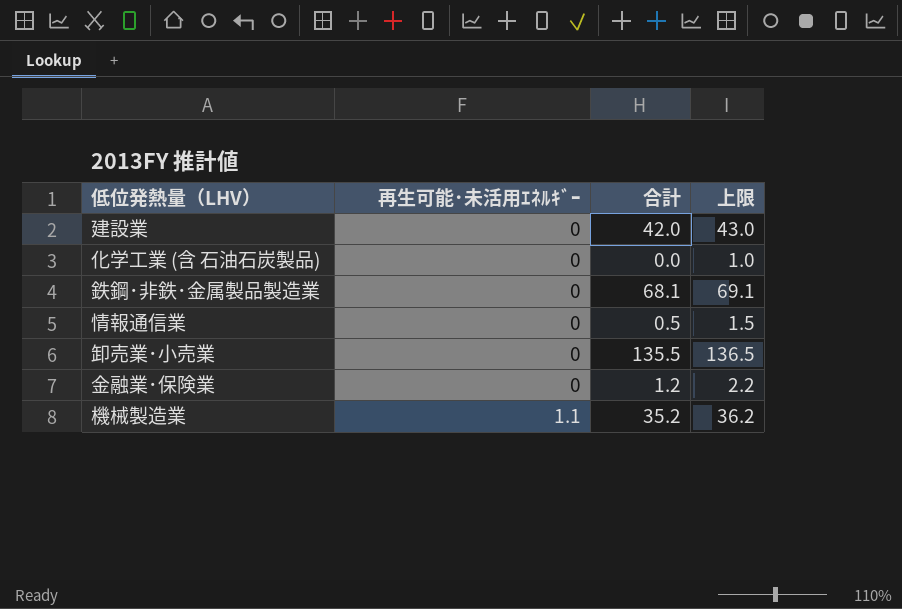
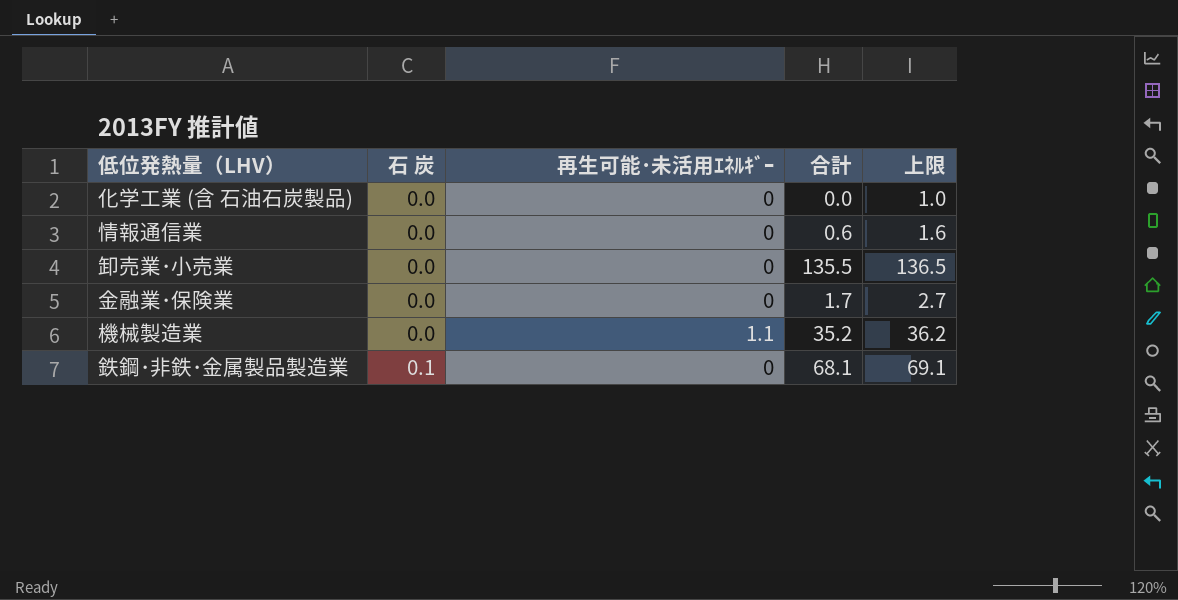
row order: 再生可能･未活用ｴﾈﾙｷﾞｰ ascending -> 石 炭 ascending
column 石 炭 | position: none -> 2
row 建設業: 0 | 42.0 | 43.0 -> none
情報通信業 | 合計: 0.5 -> 0.6
情報通信業 | 上限: 1.5 -> 1.6
金融業･保険業 | 合計: 1.2 -> 1.7
金融業･保険業 | 上限: 2.2 -> 2.7

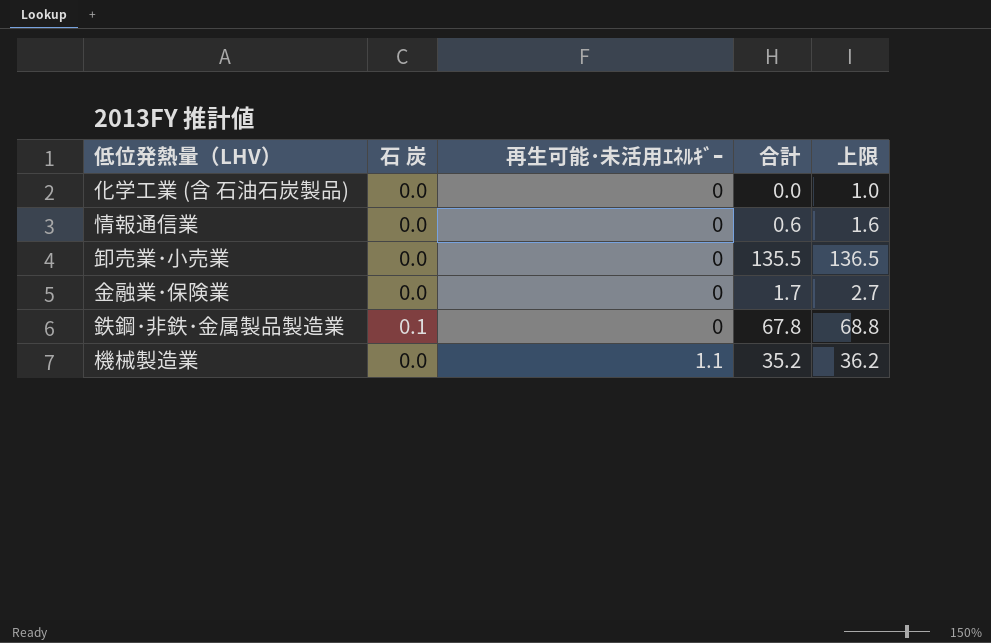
row order: 石 炭 ascending -> 再生可能･未活用ｴﾈﾙｷﾞｰ ascending
鉄鋼･非鉄･金属製品製造業 | 合計: 68.1 -> 67.8
鉄鋼･非鉄･金属製品製造業 | 上限: 69.1 -> 68.8

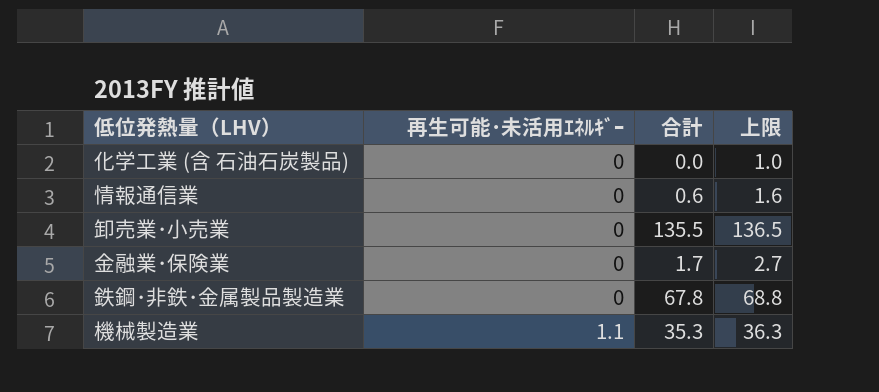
column 石 炭 | position: 2 -> none
機械製造業 | 合計: 35.2 -> 35.3
機械製造業 | 上限: 36.2 -> 36.3

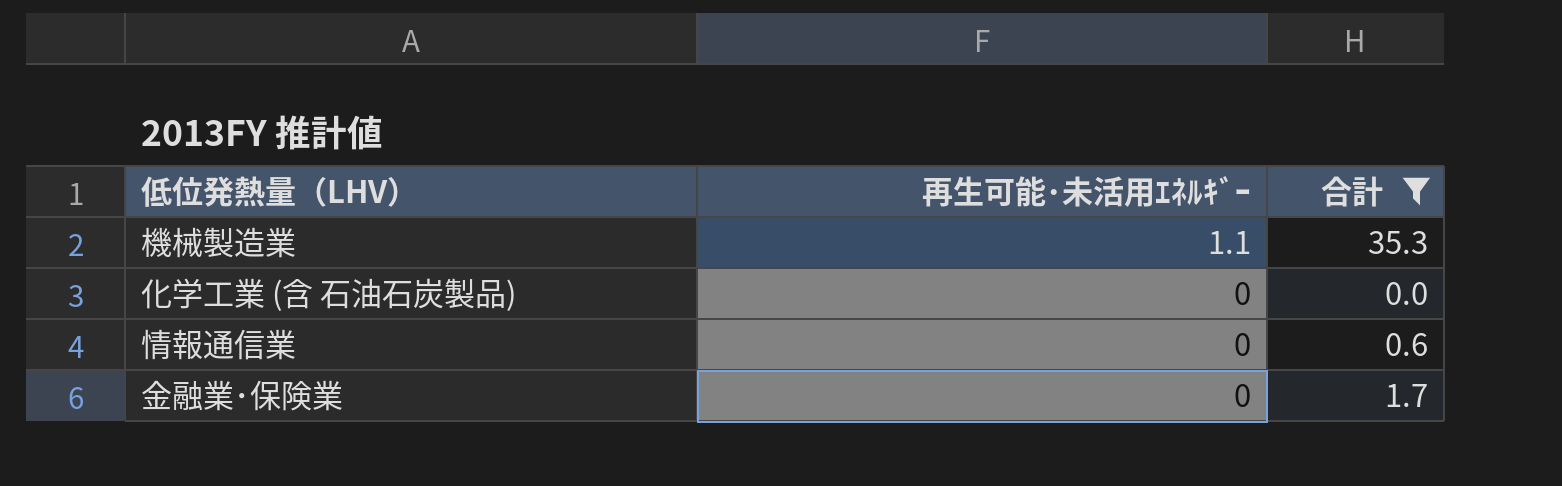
filter: none -> 合計 <= 35.3
row order: 再生可能･未活用ｴﾈﾙｷﾞｰ ascending -> 再生可能･未活用ｴﾈﾙｷﾞｰ descending
column 上限 | formula: [合計] + 1 -> none

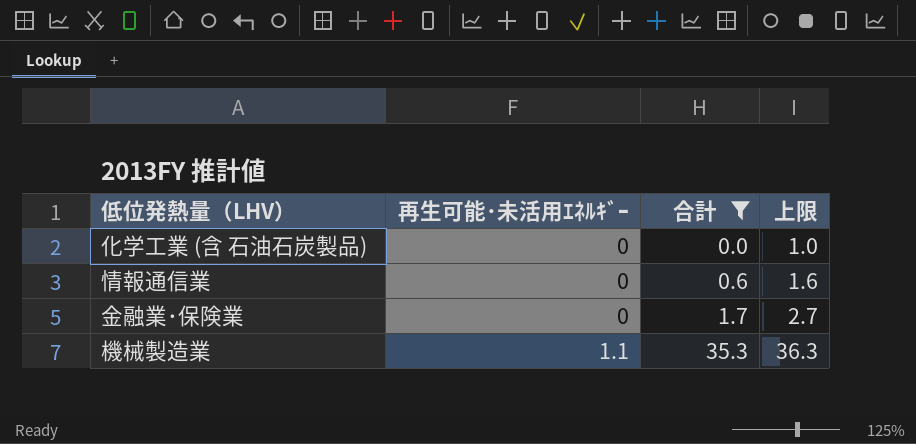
row order: 再生可能･未活用ｴﾈﾙｷﾞｰ descending -> 再生可能･未活用ｴﾈﾙｷﾞｰ ascending
column 上限 | formula: none -> [合計] + 1

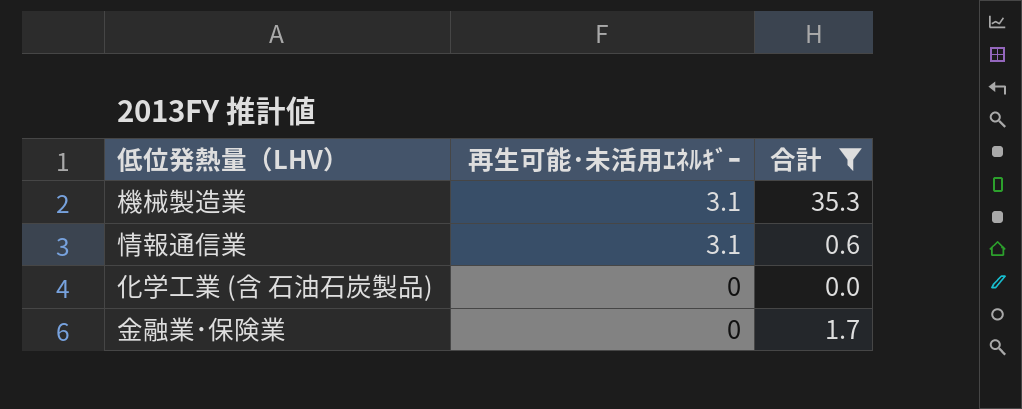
row order: 再生可能･未活用ｴﾈﾙｷﾞｰ ascending -> 再生可能･未活用ｴﾈﾙｷﾞｰ descending
column 上限 | formula: [合計] + 1 -> none
機械製造業 | 再生可能･未活用ｴﾈﾙｷﾞｰ: 1.1 -> 3.1
情報通信業 | 再生可能･未活用ｴﾈﾙｷﾞｰ: 0 -> 3.1

